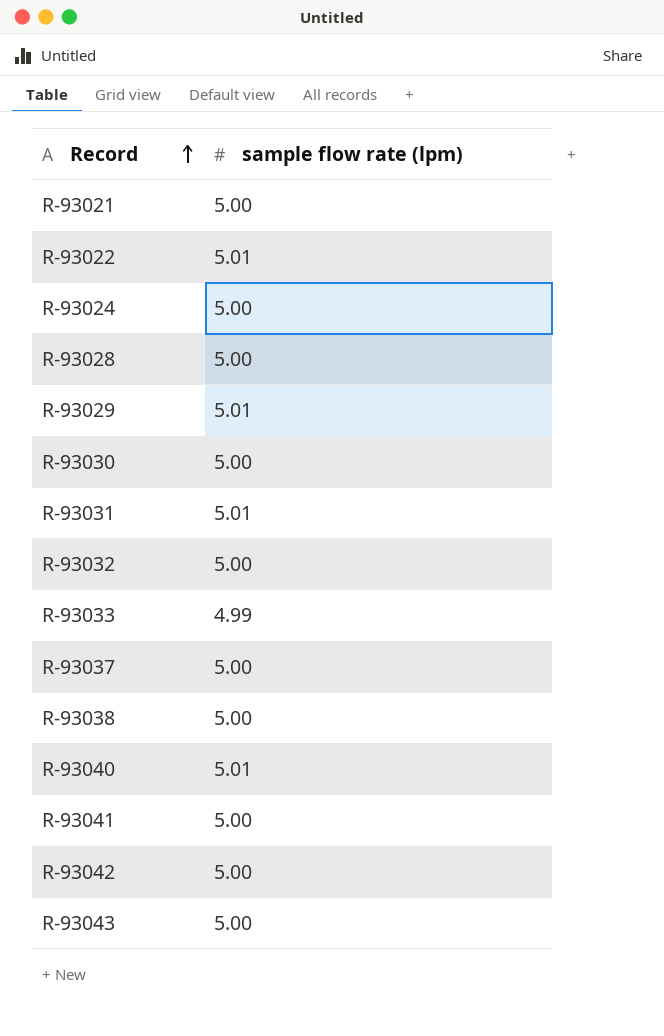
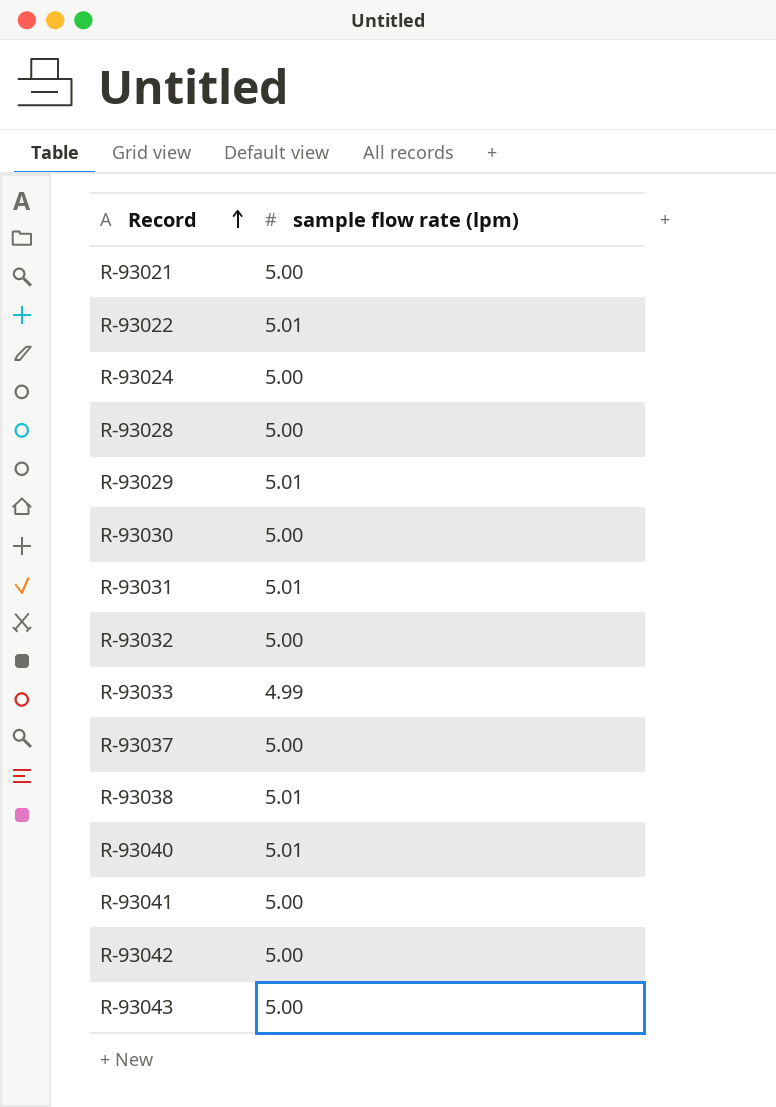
R-93038 | sample flow rate (lpm): 5.00 -> 5.01

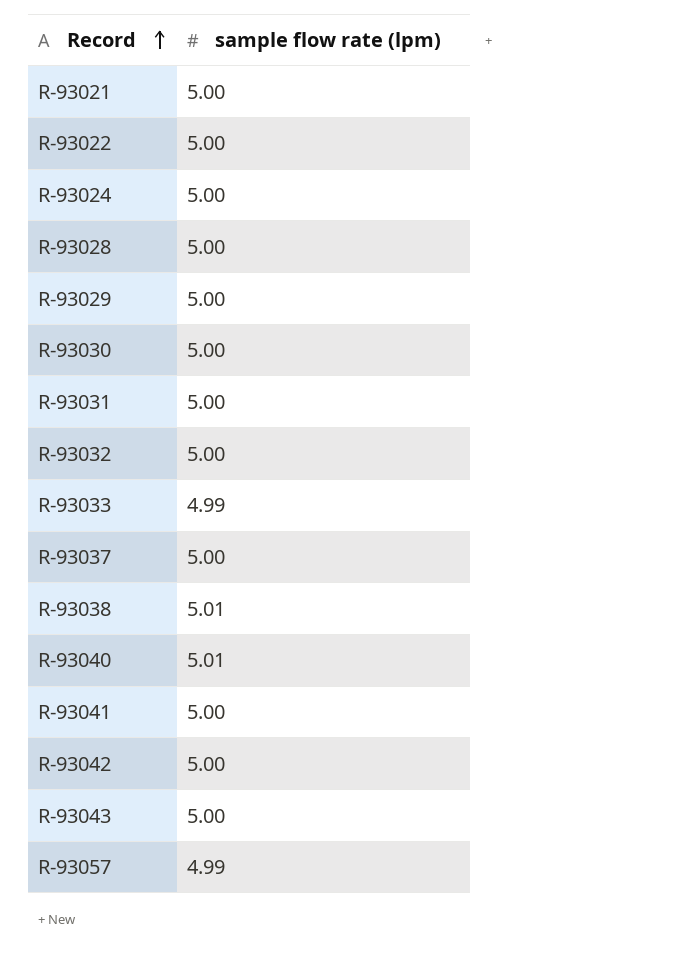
R-93022 | sample flow rate (lpm): 5.01 -> 5.00
R-93029 | sample flow rate (lpm): 5.01 -> 5.00
R-93031 | sample flow rate (lpm): 5.01 -> 5.00
row R-93057: none -> 4.99

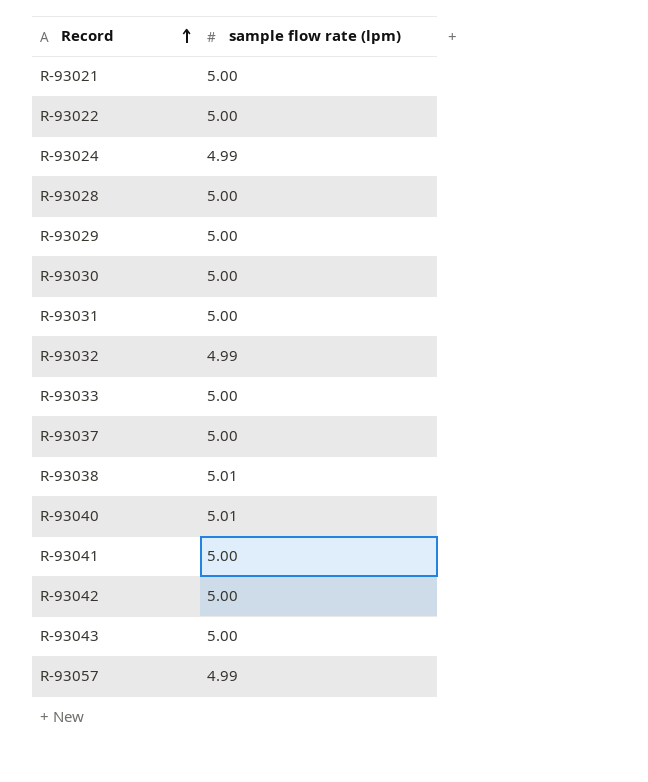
R-93024 | sample flow rate (lpm): 5.00 -> 4.99
R-93032 | sample flow rate (lpm): 5.00 -> 4.99
R-93033 | sample flow rate (lpm): 4.99 -> 5.00

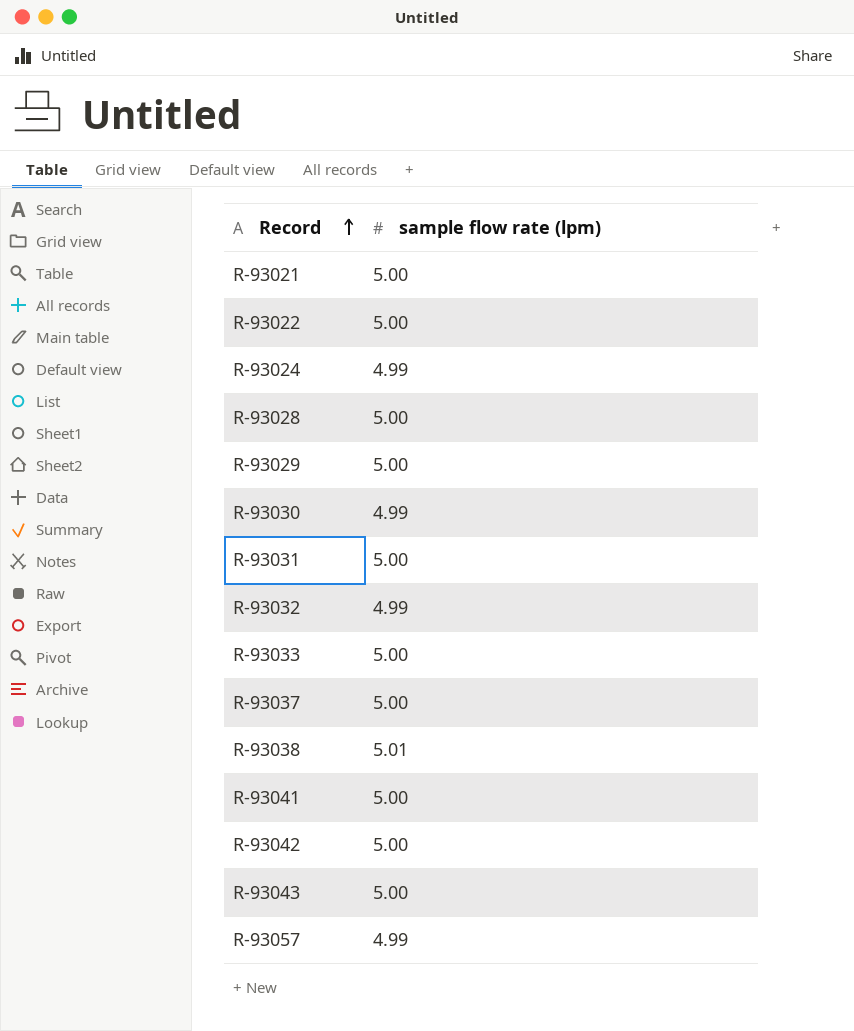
row R-93040: 5.01 -> none
R-93030 | sample flow rate (lpm): 5.00 -> 4.99

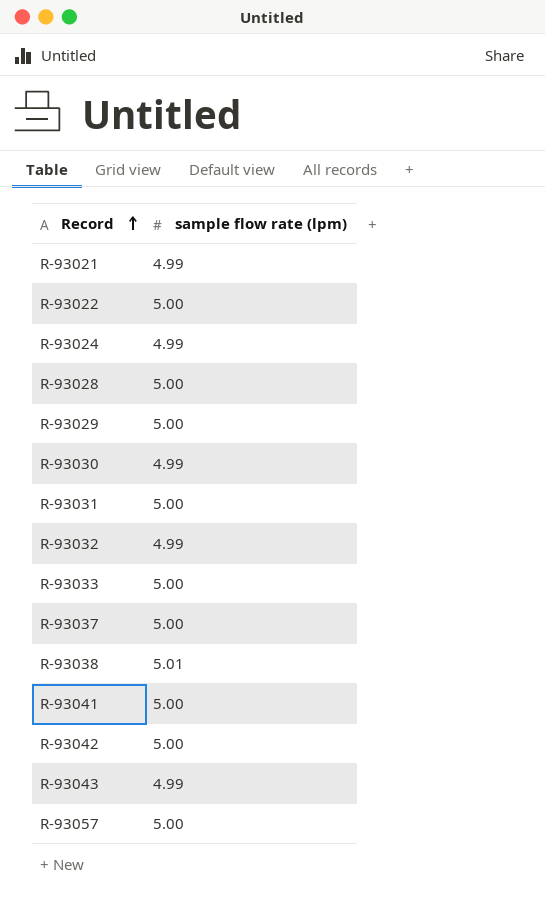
R-93021 | sample flow rate (lpm): 5.00 -> 4.99
R-93043 | sample flow rate (lpm): 5.00 -> 4.99
R-93057 | sample flow rate (lpm): 4.99 -> 5.00

